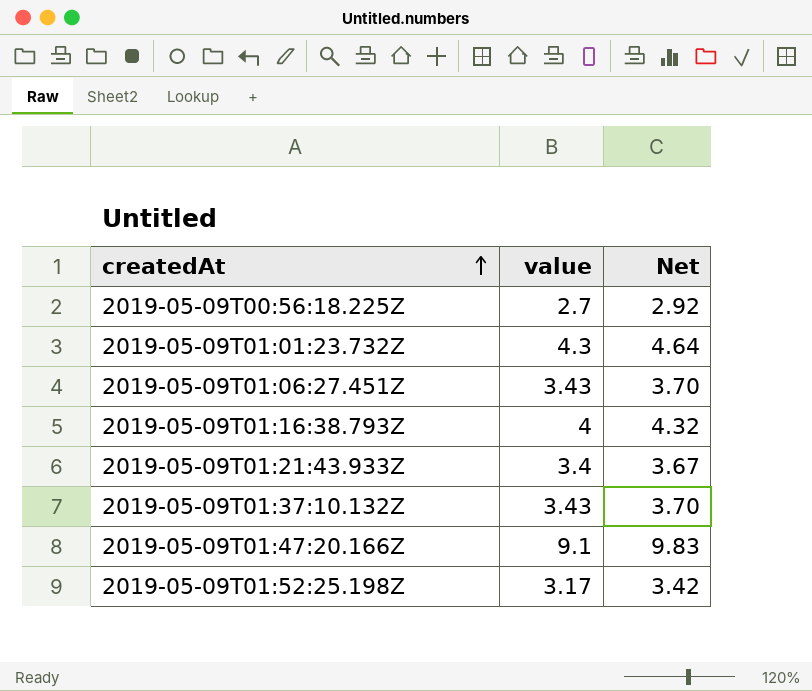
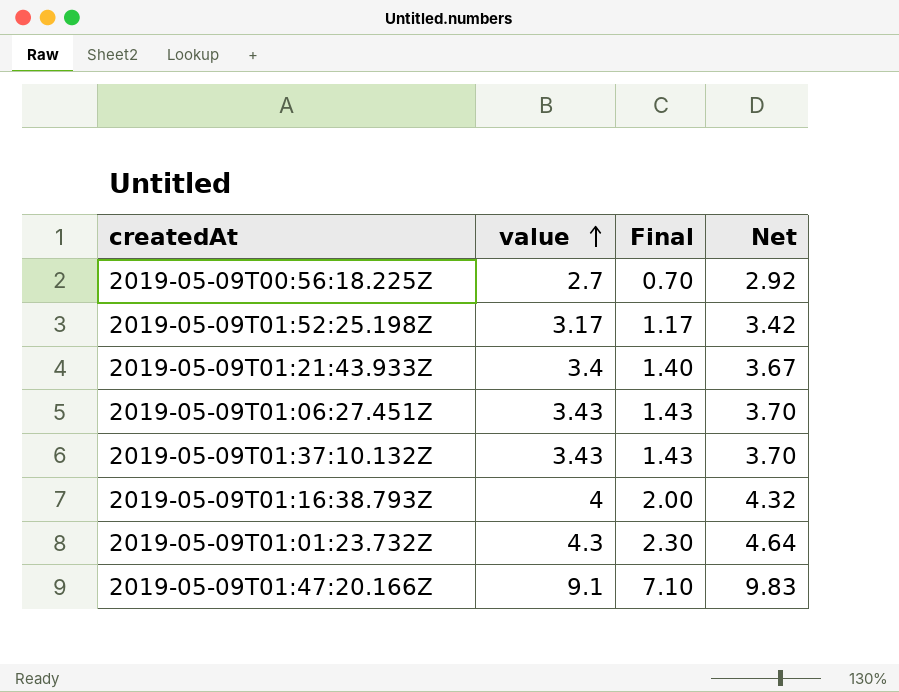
row order: createdAt ascending -> value ascending
column Final | formula: none -> [value] - 2

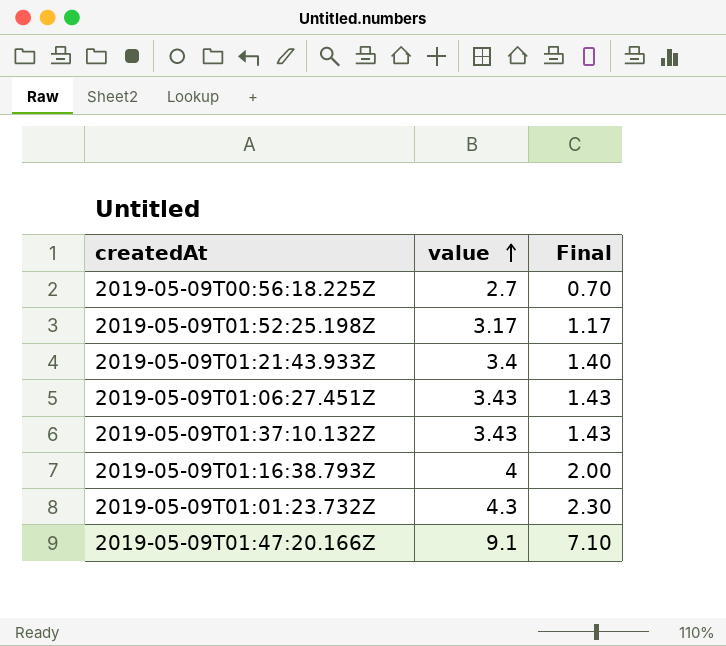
column Net | formula: [value] * 1.08 -> none

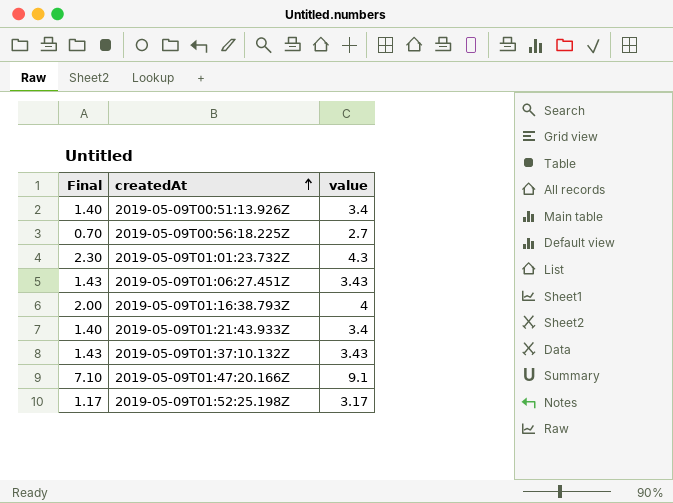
row order: value ascending -> createdAt ascending
column Final | position: 3 -> 1
row 2019-05-09T00:51:13.926Z: none -> 1.40 | 3.4

